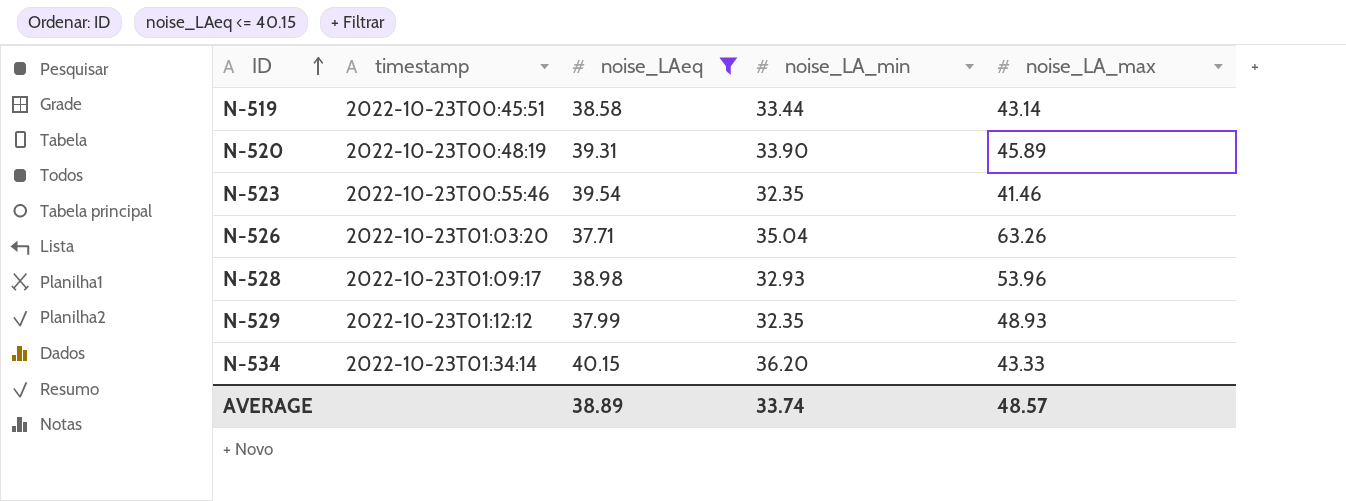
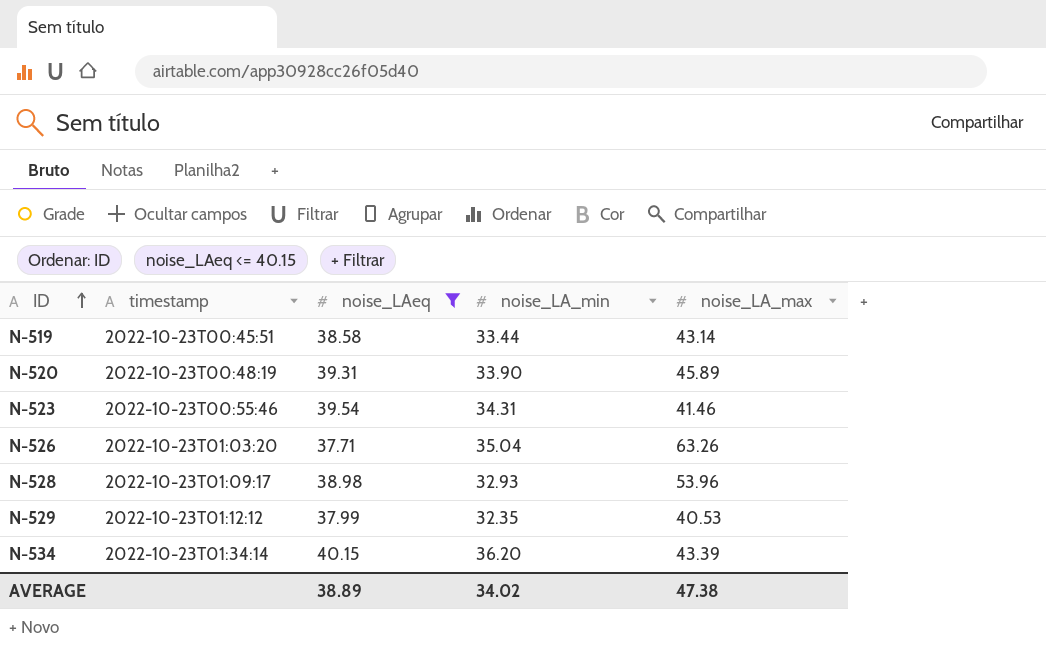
N-523 | noise_LA_min: 32.35 -> 34.31
N-529 | noise_LA_max: 48.93 -> 40.53
N-534 | noise_LA_max: 43.33 -> 43.39
AVERAGE | noise_LA_min: 33.74 -> 34.02
AVERAGE | noise_LA_max: 48.57 -> 47.38

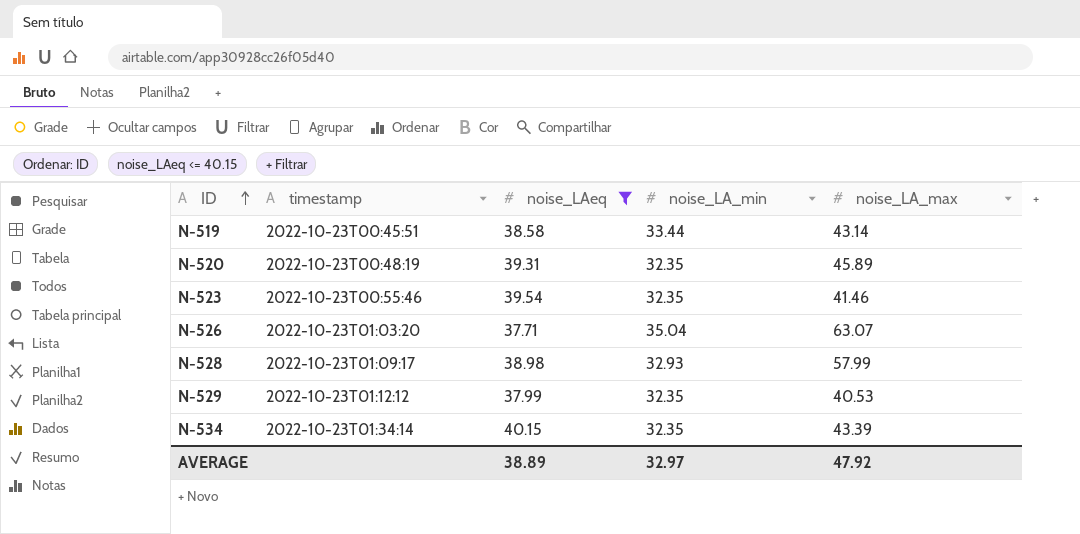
N-520 | noise_LA_min: 33.90 -> 32.35
N-523 | noise_LA_min: 34.31 -> 32.35
N-526 | noise_LA_max: 63.26 -> 63.07
N-528 | noise_LA_max: 53.96 -> 57.99
N-534 | noise_LA_min: 36.20 -> 32.35
AVERAGE | noise_LA_min: 34.02 -> 32.97
AVERAGE | noise_LA_max: 47.38 -> 47.92

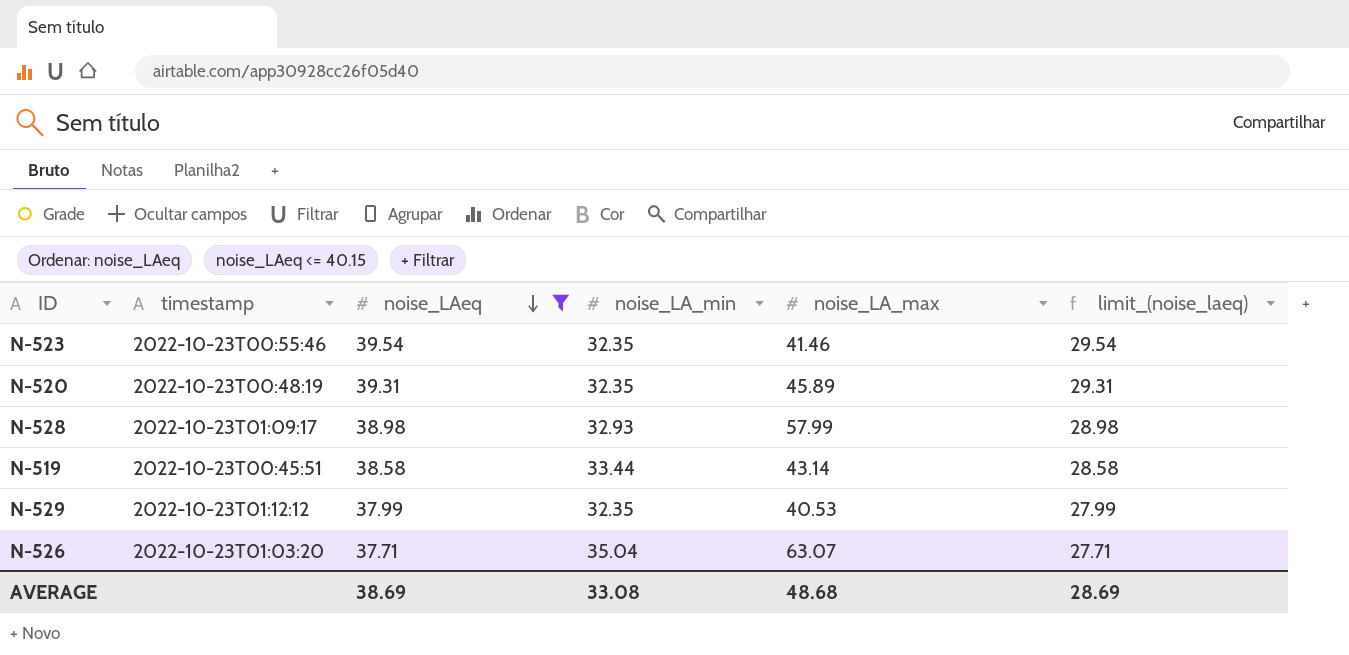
row order: ID ascending -> noise_LAeq descending
column limit_(noise_laeq) | formula: none -> [noise_LAeq] - 10
row N-534: 2022-10-23T01:34:14 | 40.15 | 32.35 | 43.39 -> none
AVERAGE | noise_LAeq: 38.89 -> 38.69
AVERAGE | noise_LA_min: 32.97 -> 33.08
AVERAGE | noise_LA_max: 47.92 -> 48.68

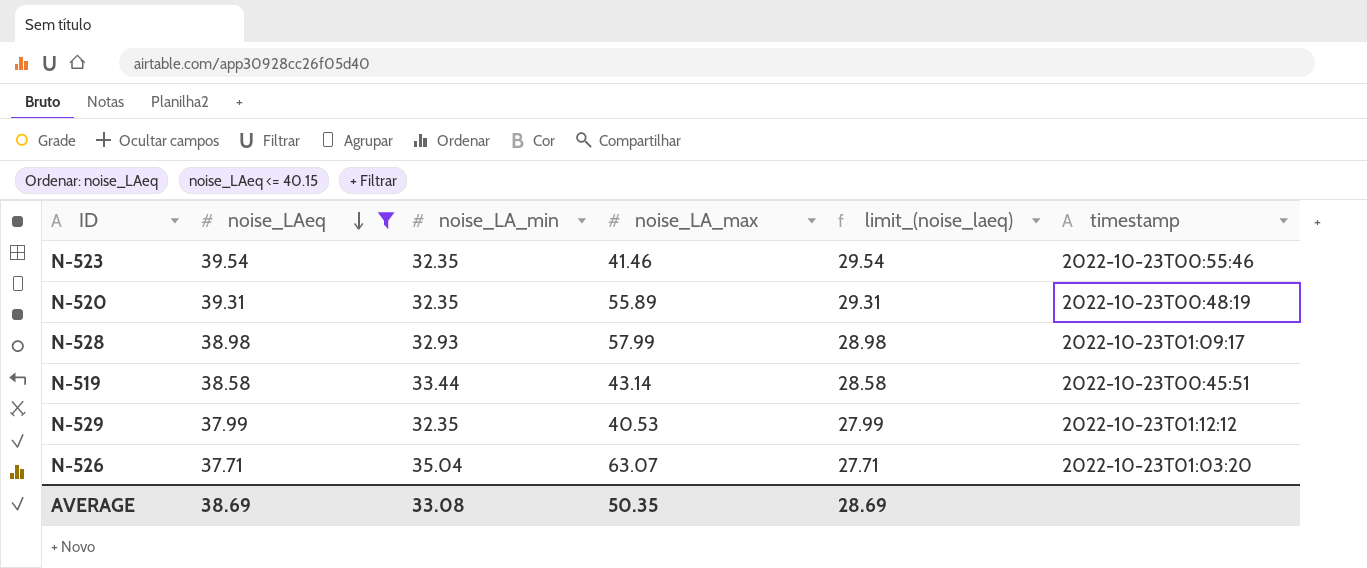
column timestamp | position: 2 -> 6
N-520 | noise_LA_max: 45.89 -> 55.89
AVERAGE | noise_LA_max: 48.68 -> 50.35

